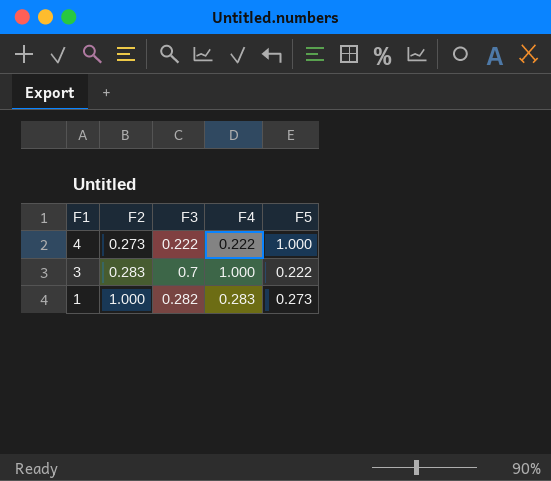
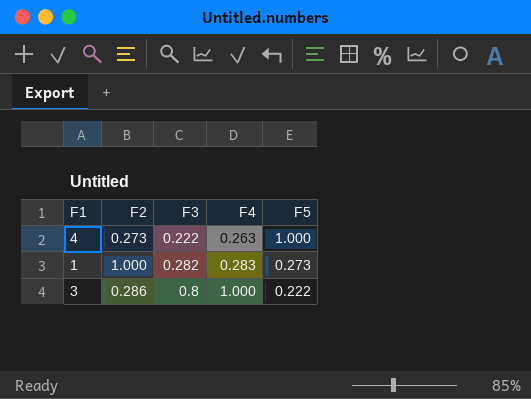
row order: F1 descending -> F3 ascending
4 | F4: 0.222 -> 0.263
3 | F2: 0.283 -> 0.286
3 | F3: 0.7 -> 0.8

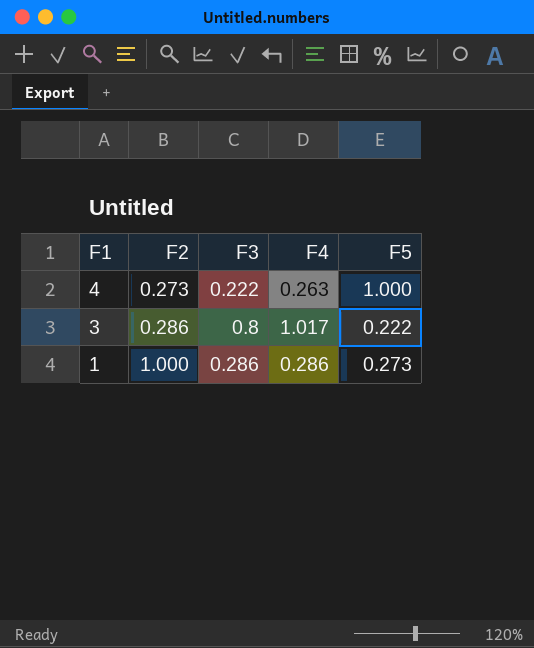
row order: F3 ascending -> F1 descending
3 | F4: 1.000 -> 1.017
1 | F3: 0.282 -> 0.286
1 | F4: 0.283 -> 0.286

